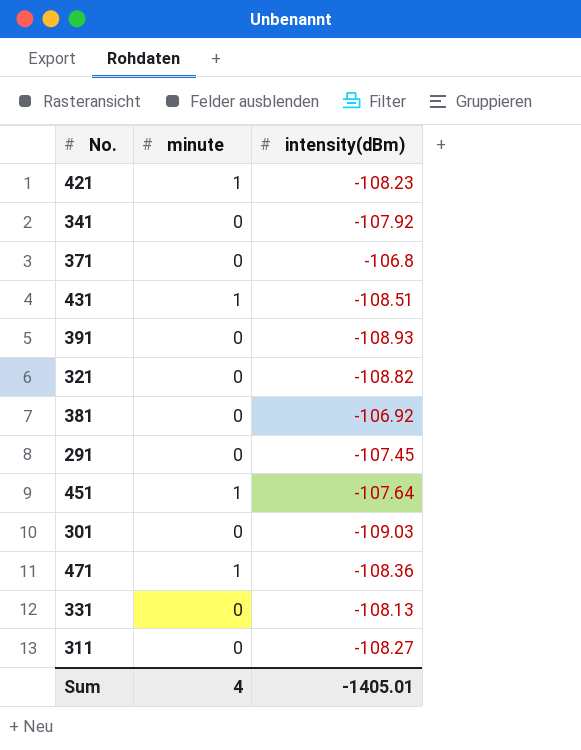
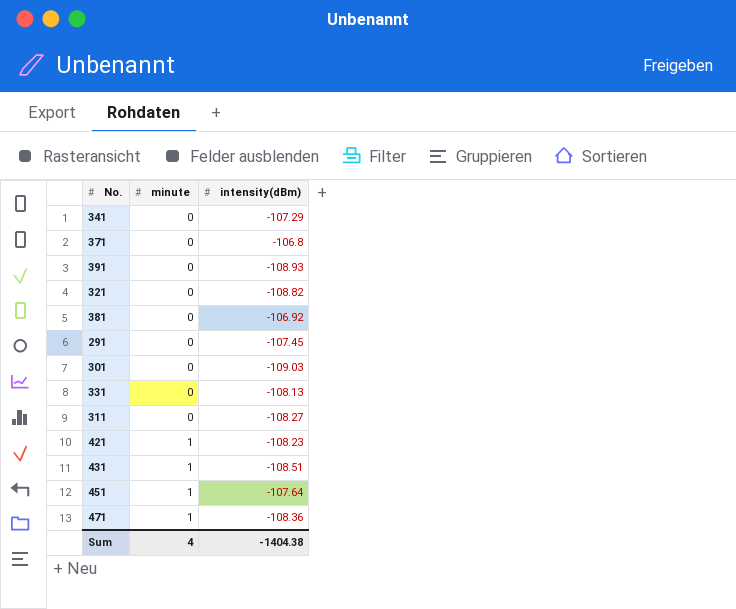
row order: none -> minute ascending
341 | intensity(dBm): -107.92 -> -107.29
Sum | intensity(dBm): -1405.01 -> -1404.38

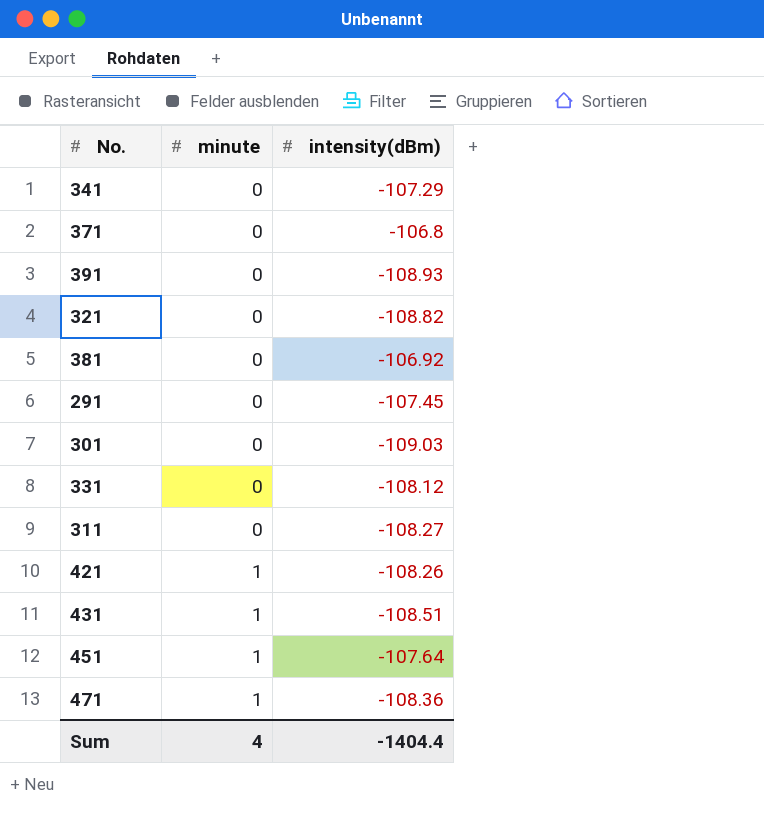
331 | intensity(dBm): -108.13 -> -108.12
421 | intensity(dBm): -108.23 -> -108.26
Sum | intensity(dBm): -1404.38 -> -1404.4

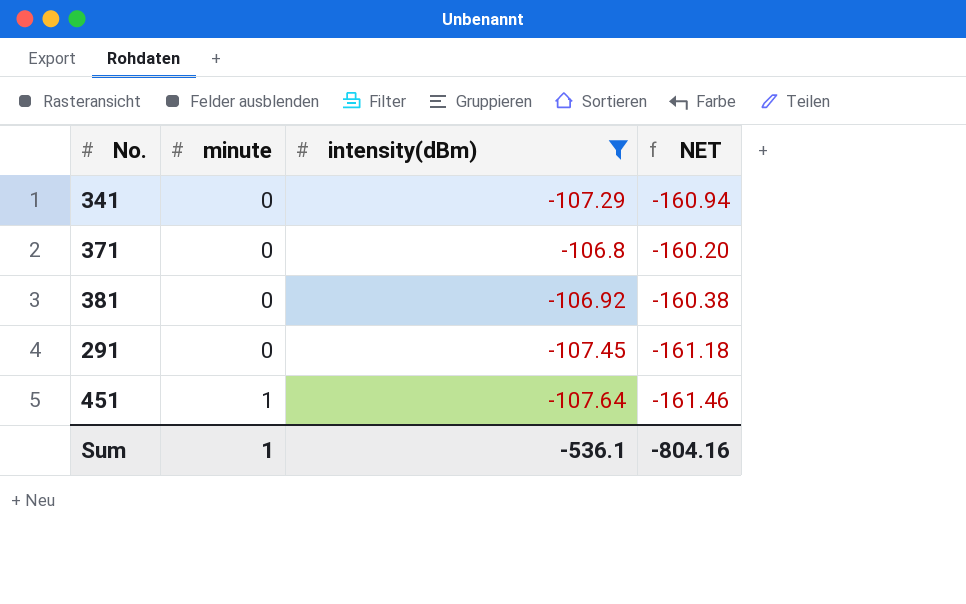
filter: none -> intensity(dBm) >= -107.64
column NET | formula: none -> [intensity(dBm)] * 1.5
Sum | minute: 4 -> 1
Sum | intensity(dBm): -1404.4 -> -536.1

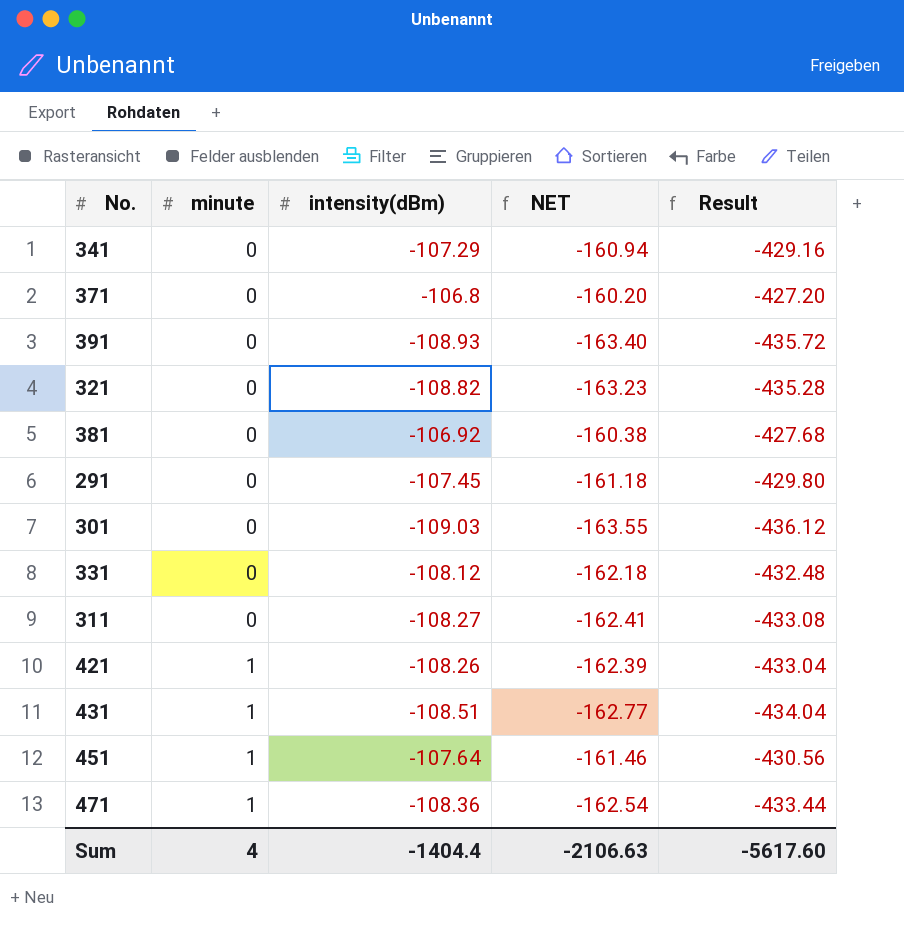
filter: intensity(dBm) >= -107.64 -> none
column Result | formula: none -> [intensity(dBm)] * 4
Sum | minute: 1 -> 4
Sum | intensity(dBm): -536.1 -> -1404.4
Sum | NET: -804.16 -> -2106.63

